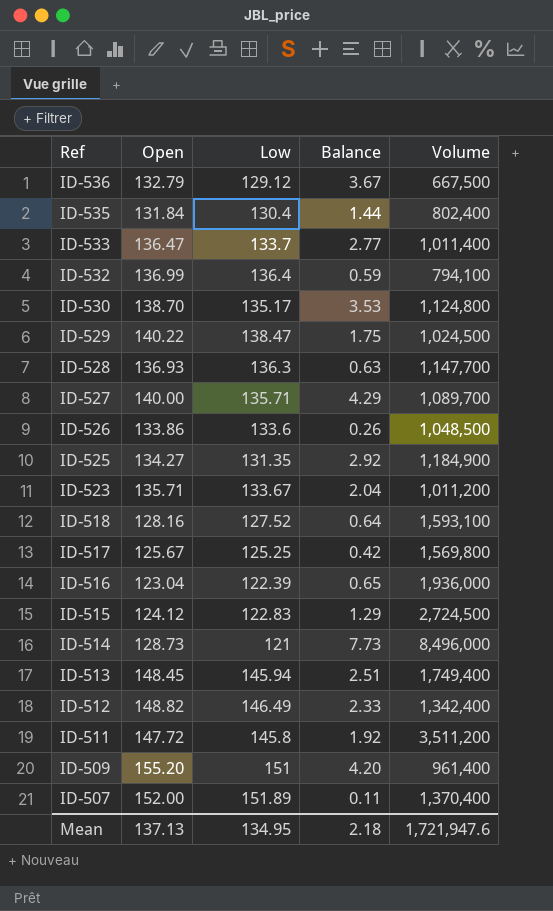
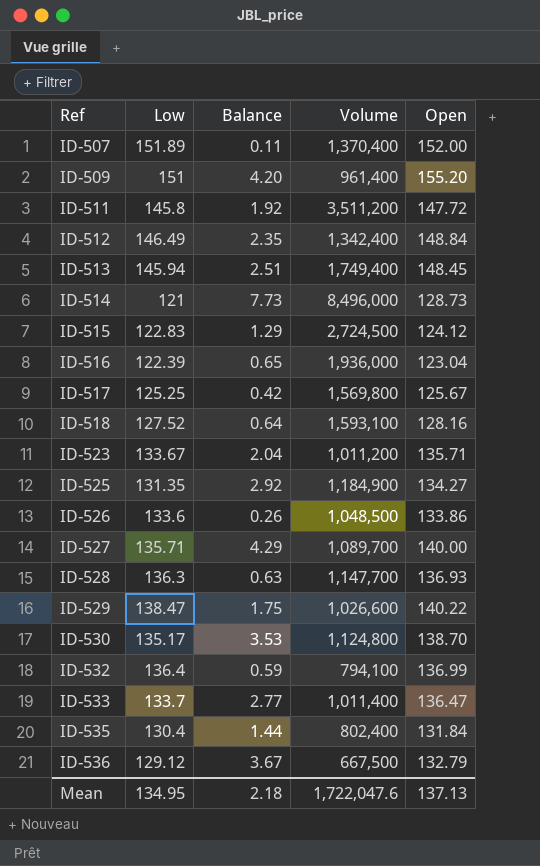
row order: Ref descending -> Ref ascending
column Open | position: 2 -> 5
ID-512 | Balance: 2.33 -> 2.35
ID-512 | Open: 148.82 -> 148.84
ID-529 | Volume: 1,024,500 -> 1,026,600
Mean | Volume: 1,721,947.6 -> 1,722,047.6

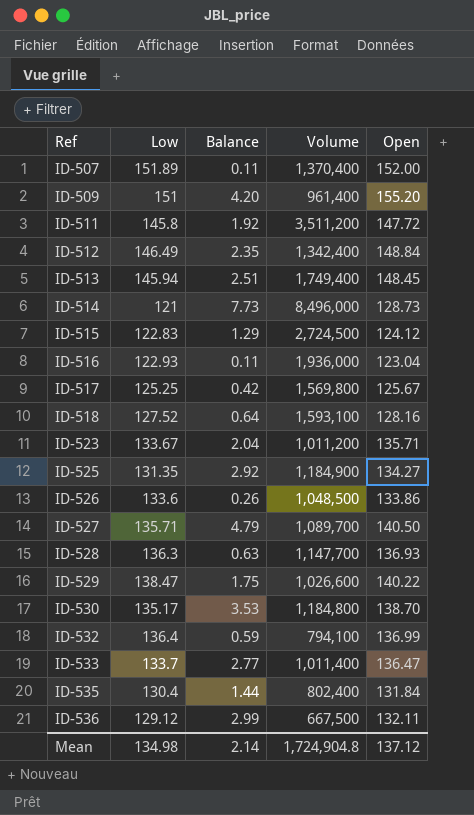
ID-516 | Low: 122.39 -> 122.93
ID-516 | Balance: 0.65 -> 0.11
ID-527 | Balance: 4.29 -> 4.79
ID-527 | Open: 140.00 -> 140.50
ID-530 | Volume: 1,124,800 -> 1,184,800
ID-536 | Balance: 3.67 -> 2.99
ID-536 | Open: 132.79 -> 132.11
Mean | Low: 134.95 -> 134.98
Mean | Balance: 2.18 -> 2.14
Mean | Volume: 1,722,047.6 -> 1,724,904.8
Mean | Open: 137.13 -> 137.12

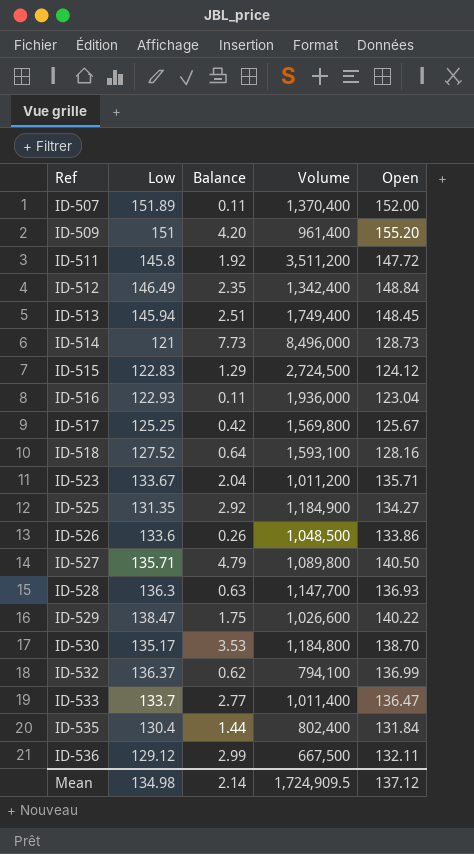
ID-527 | Volume: 1,089,700 -> 1,089,800
ID-532 | Low: 136.4 -> 136.37
ID-532 | Balance: 0.59 -> 0.62
Mean | Volume: 1,724,904.8 -> 1,724,909.5

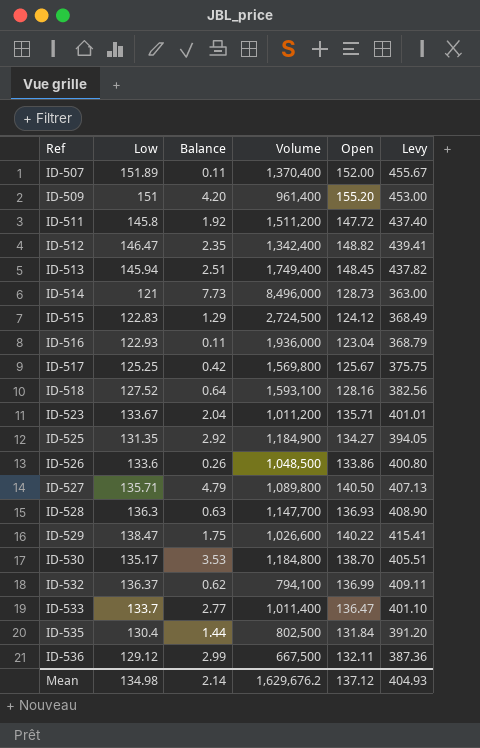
column Levy | formula: none -> [Low] * 3
ID-511 | Volume: 3,511,200 -> 1,511,200
ID-512 | Low: 146.49 -> 146.47
ID-512 | Open: 148.84 -> 148.82
ID-535 | Volume: 802,400 -> 802,500
Mean | Volume: 1,724,909.5 -> 1,629,676.2

